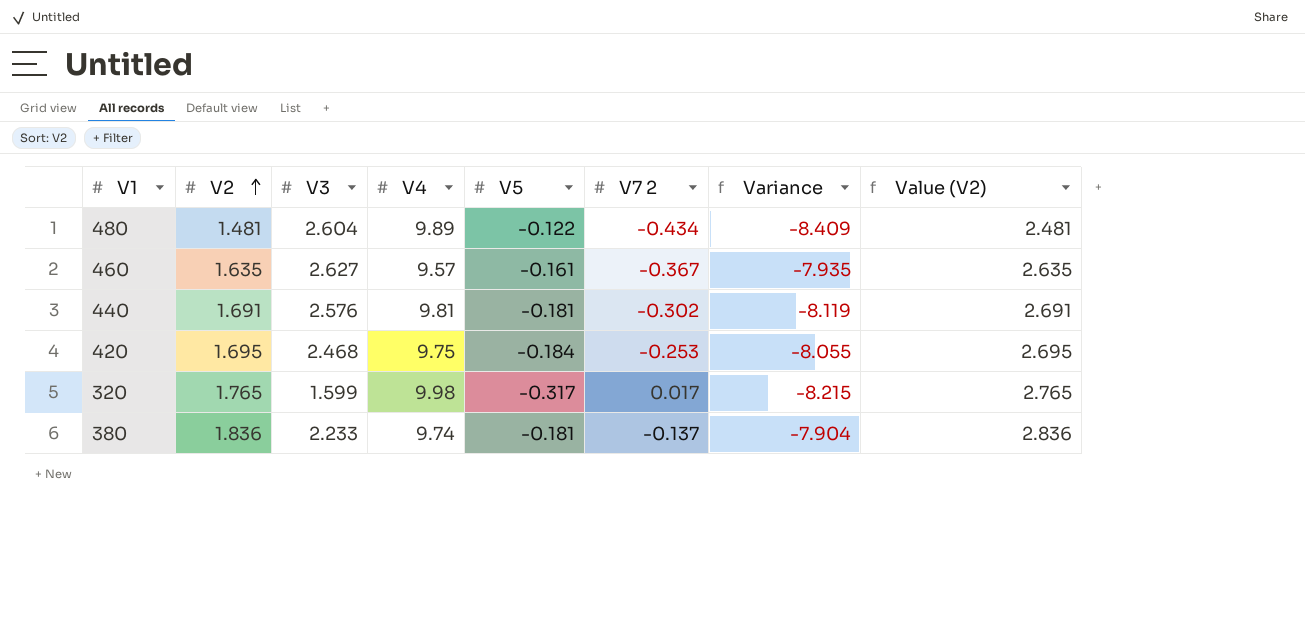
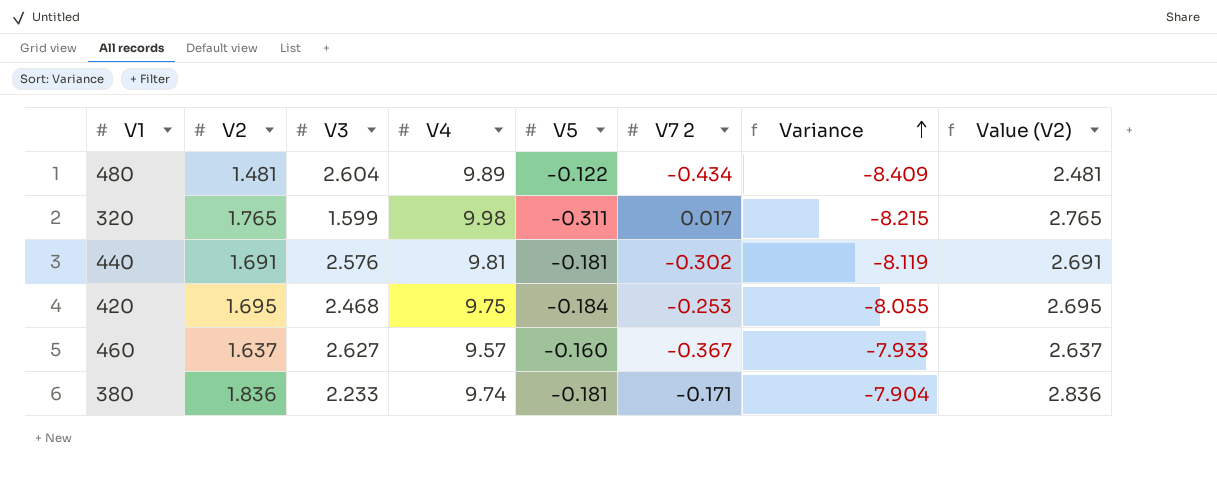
row order: V2 ascending -> Variance ascending
320 | V5: -0.317 -> -0.311
460 | V2: 1.635 -> 1.637
460 | V5: -0.161 -> -0.160
460 | Variance: -7.935 -> -7.933
460 | Value (V2): 2.635 -> 2.637
380 | V7 2: -0.137 -> -0.171

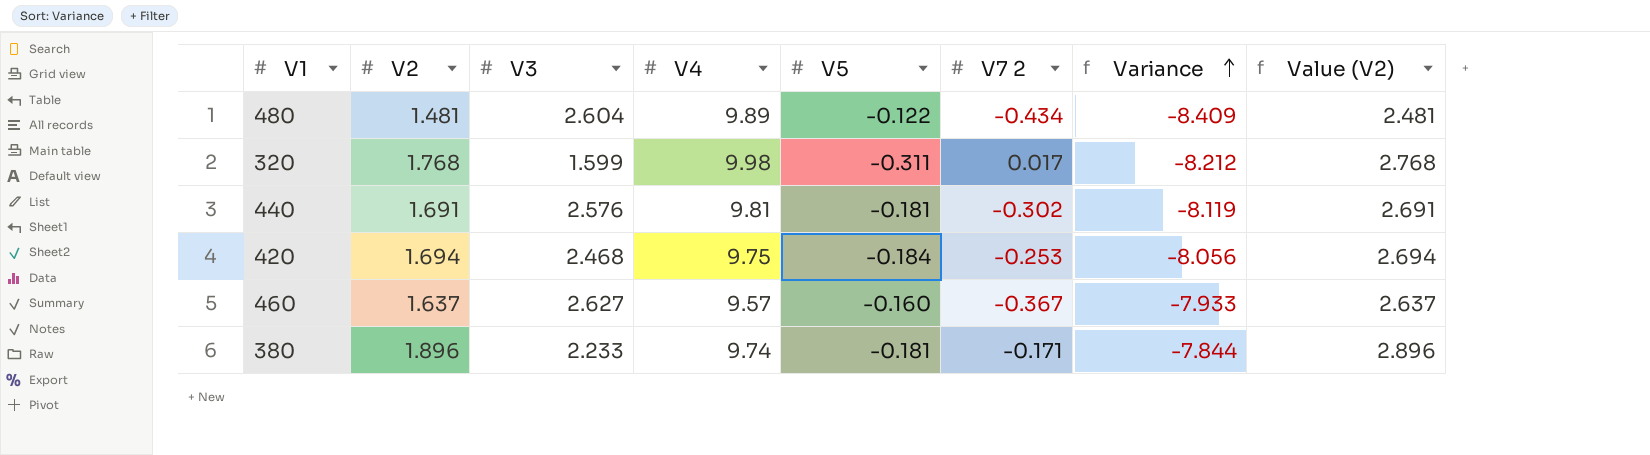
320 | V2: 1.765 -> 1.768
320 | Variance: -8.215 -> -8.212
320 | Value (V2): 2.765 -> 2.768
420 | V2: 1.695 -> 1.694
420 | Variance: -8.055 -> -8.056
420 | Value (V2): 2.695 -> 2.694
380 | V2: 1.836 -> 1.896
380 | Variance: -7.904 -> -7.844
380 | Value (V2): 2.836 -> 2.896

